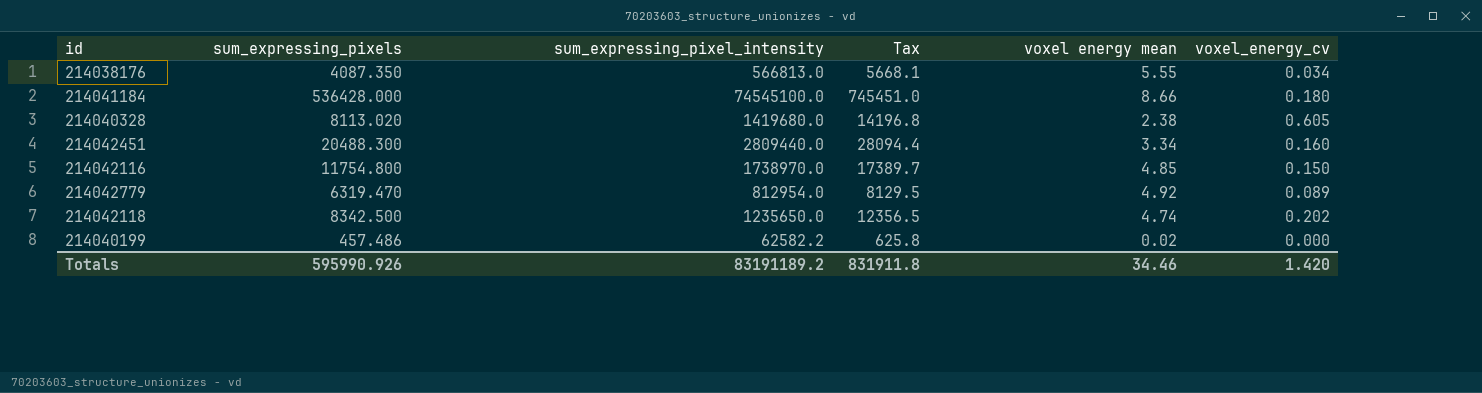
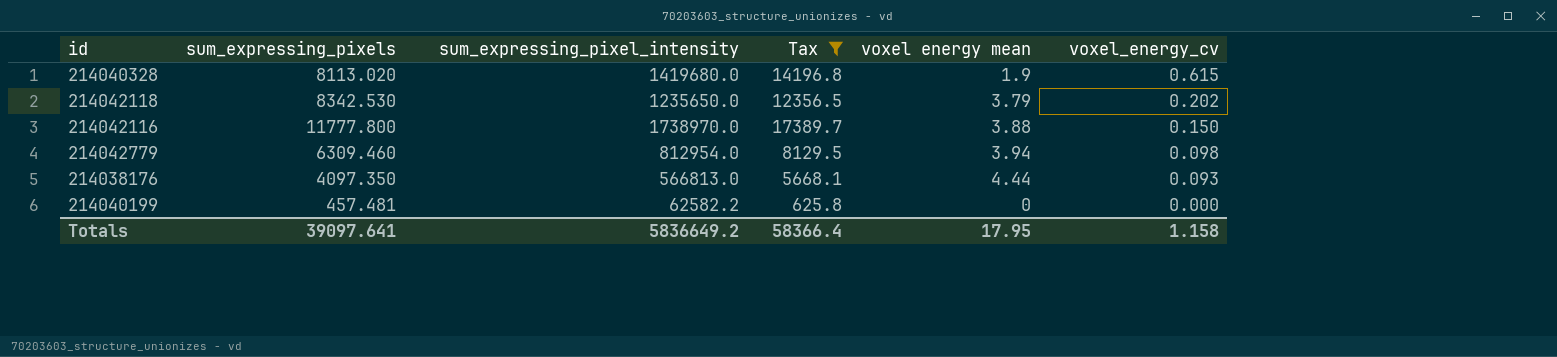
filter: none -> Tax <= 17389.7
row order: none -> voxel_energy_cv descending
214040328 | voxel energy mean: 2.38 -> 1.9
214040328 | voxel_energy_cv: 0.605 -> 0.615
214042118 | sum_expressing_pixels: 8342.500 -> 8342.530
214042118 | voxel energy mean: 4.74 -> 3.79
214042116 | sum_expressing_pixels: 11754.800 -> 11777.800
214042116 | voxel energy mean: 4.85 -> 3.88
214042779 | sum_expressing_pixels: 6319.470 -> 6309.460
214042779 | voxel energy mean: 4.92 -> 3.94
214042779 | voxel_energy_cv: 0.089 -> 0.098
214038176 | sum_expressing_pixels: 4087.350 -> 4097.350
214038176 | voxel energy mean: 5.55 -> 4.44
214038176 | voxel_energy_cv: 0.034 -> 0.093
214040199 | sum_expressing_pixels: 457.486 -> 457.481
214040199 | voxel energy mean: 0.02 -> 0
Totals | sum_expressing_pixels: 595990.926 -> 39097.641
Totals | sum_expressing_pixel_intensity: 83191189.2 -> 5836649.2
Totals | Tax: 831911.8 -> 58366.4
Totals | voxel energy mean: 34.46 -> 17.95
Totals | voxel_energy_cv: 1.420 -> 1.158

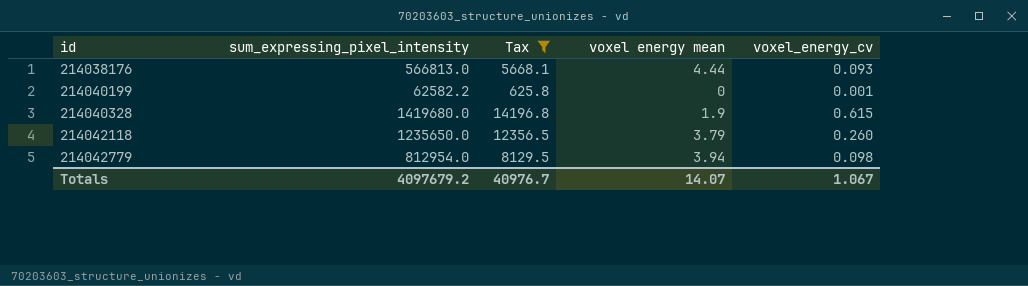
row order: voxel_energy_cv descending -> id ascending
column sum_expressing_pixels | position: 2 -> none
row 214042116: 11777.800 | 1738970.0 | 17389.7 | 3.88 | 0.150 -> none
214040199 | voxel_energy_cv: 0.000 -> 0.001
214042118 | voxel_energy_cv: 0.202 -> 0.260
Totals | sum_expressing_pixel_intensity: 5836649.2 -> 4097679.2
Totals | Tax: 58366.4 -> 40976.7
Totals | voxel energy mean: 17.95 -> 14.07
Totals | voxel_energy_cv: 1.158 -> 1.067

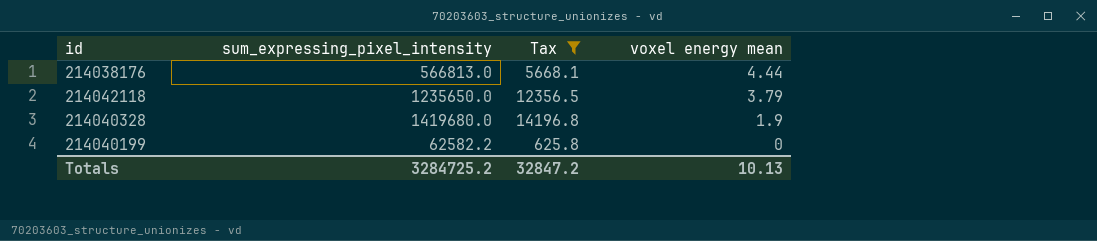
row order: id ascending -> voxel energy mean descending
column voxel_energy_cv | position: 5 -> none
row 214042779: 812954.0 | 8129.5 | 3.94 | 0.098 -> none
Totals | sum_expressing_pixel_intensity: 4097679.2 -> 3284725.2
Totals | Tax: 40976.7 -> 32847.2
Totals | voxel energy mean: 14.07 -> 10.13

